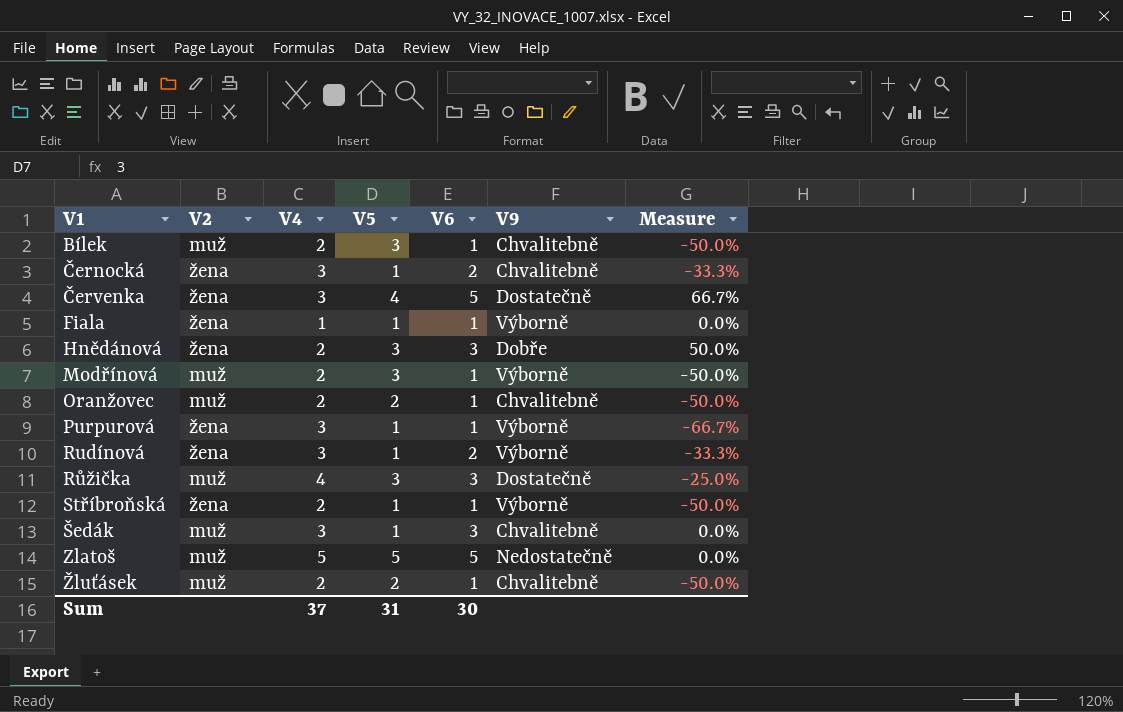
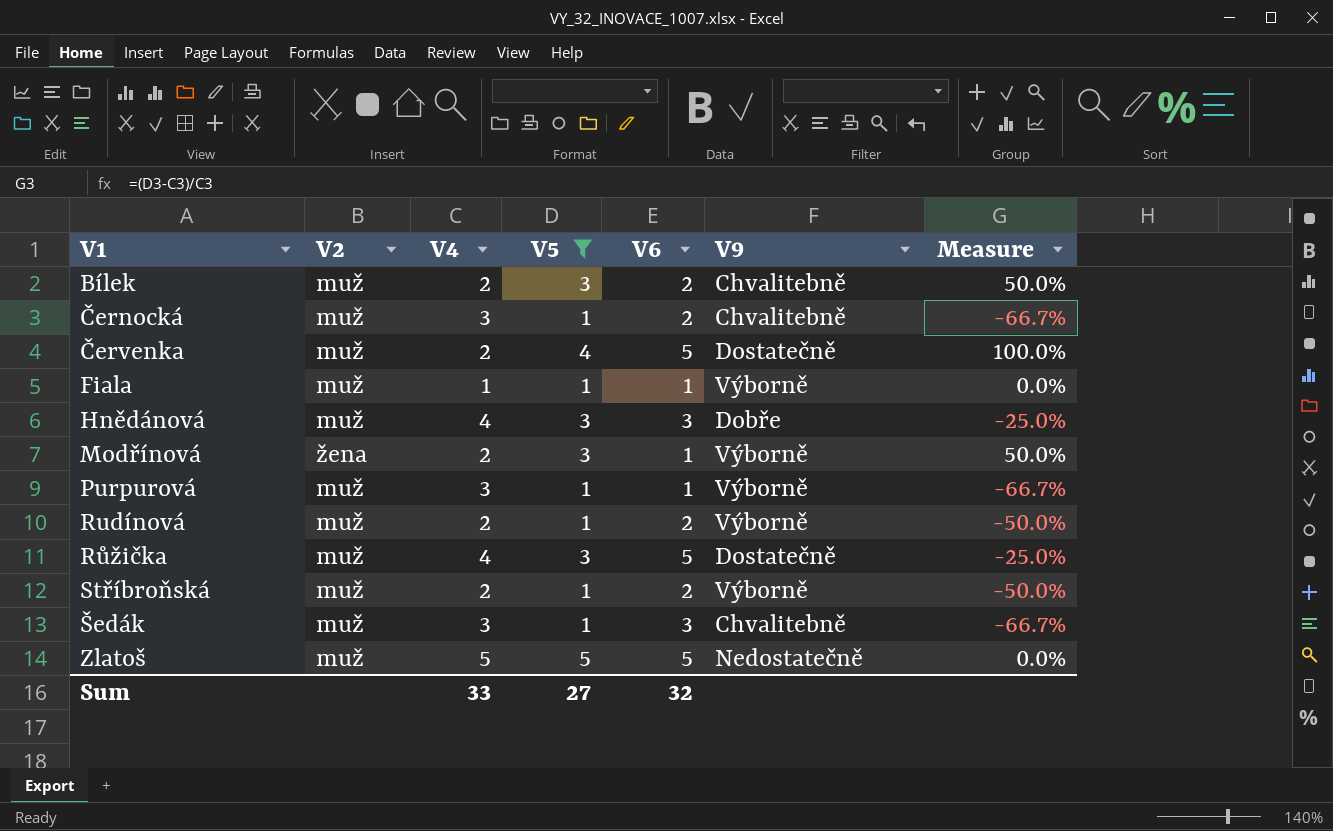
filter: none -> V5 != 2
column Measure | formula: ([V6] - [V4]) / [V4] -> ([V5] - [V4]) / [V4]
Bílek | V6: 1 -> 2
Černocká | V2: žena -> muž
Červenka | V2: žena -> muž
Červenka | V4: 3 -> 2
Fiala | V2: žena -> muž
Hnědánová | V2: žena -> muž
Hnědánová | V4: 2 -> 4
Modřínová | V2: muž -> žena
Purpurová | V2: žena -> muž
Rudínová | V2: žena -> muž
Rudínová | V4: 3 -> 2
Růžička | V6: 3 -> 5
Stříbroňská | V2: žena -> muž
Stříbroňská | V6: 1 -> 2
Sum | V4: 37 -> 33
Sum | V5: 31 -> 27
Sum | V6: 30 -> 32

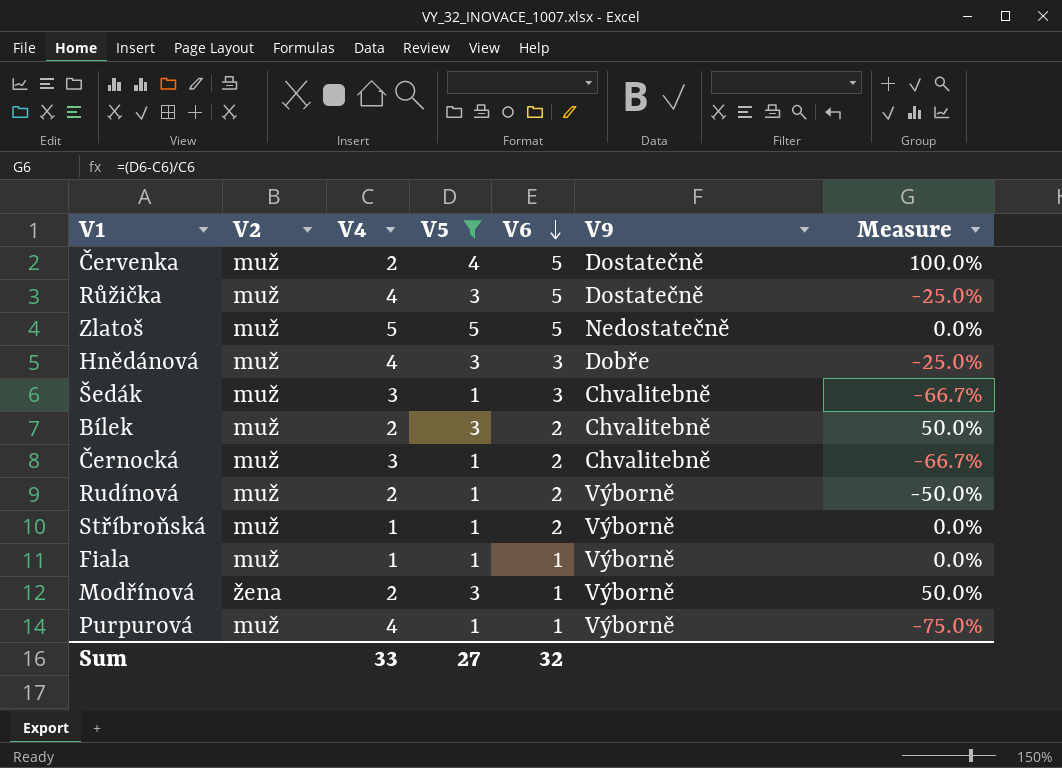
row order: none -> V6 descending
Stříbroňská | V4: 2 -> 1
Stříbroňská | Measure: -50.0% -> 0.0%
Purpurová | V4: 3 -> 4
Purpurová | Measure: -66.7% -> -75.0%

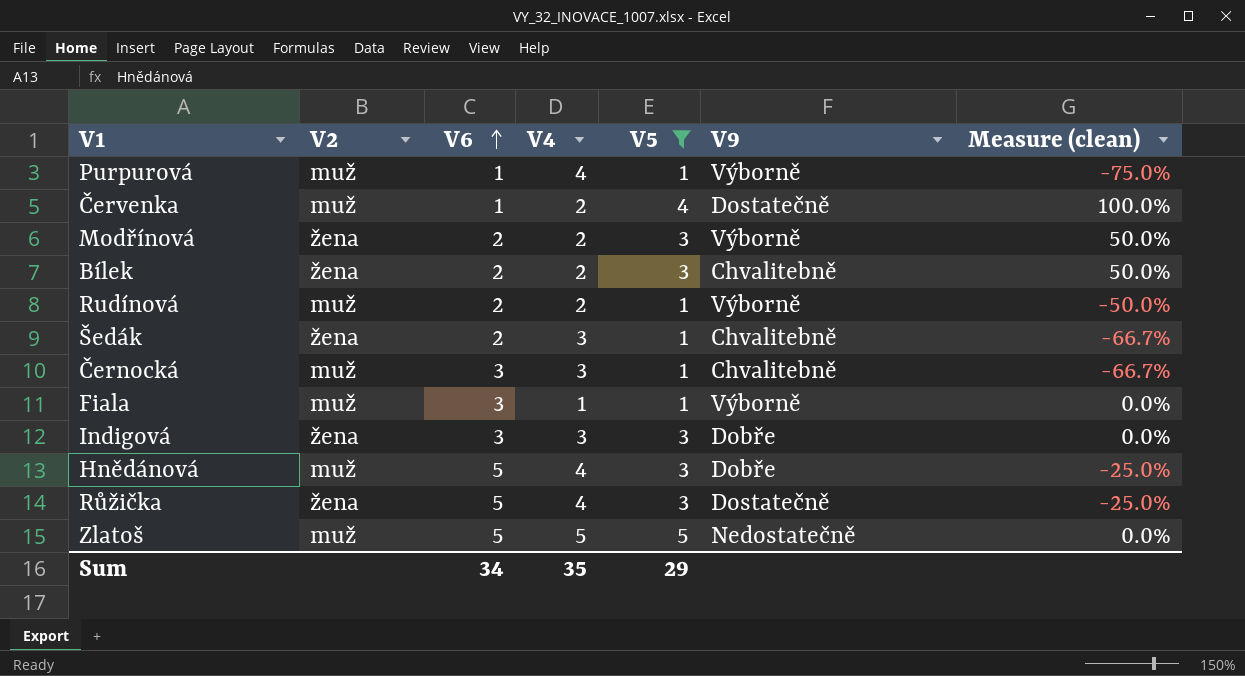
row order: V6 descending -> V6 ascending
column V6 | position: 5 -> 3
column name: Measure -> Measure (clean)
row Stříbroňská: muž | 1 | 1 | 2 | Výborně | 0.0% -> none
Červenka | V6: 5 -> 1
Modřínová | V6: 1 -> 2
Bílek | V2: muž -> žena
Šedák | V2: muž -> žena
Šedák | V6: 3 -> 2
Černocká | V6: 2 -> 3
Fiala | V6: 1 -> 3
row Indigová: none -> žena | 3 | 3 | 3 | Dobře | 0.0%
Hnědánová | V6: 3 -> 5
Růžička | V2: muž -> žena
Sum | V6: 32 -> 34
Sum | V4: 33 -> 35
Sum | V5: 27 -> 29

